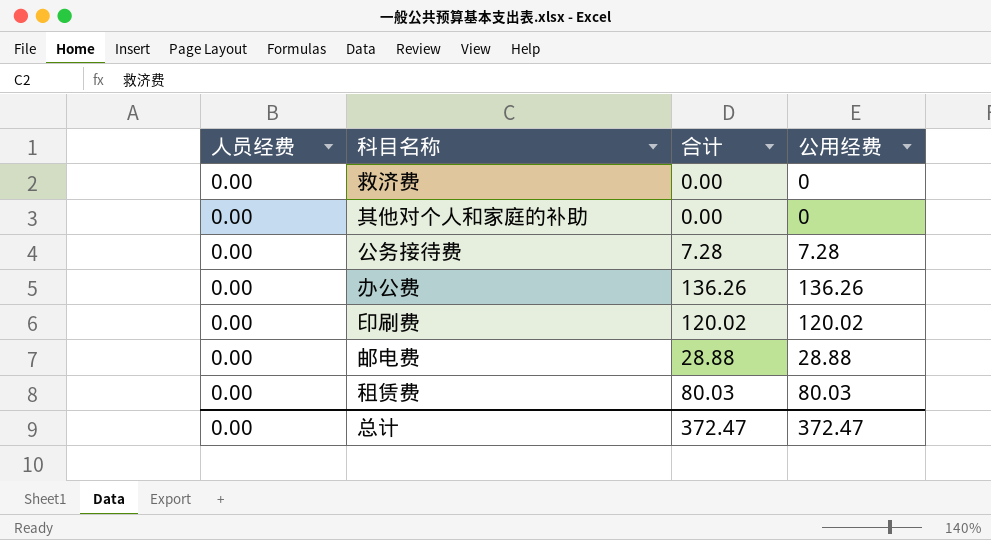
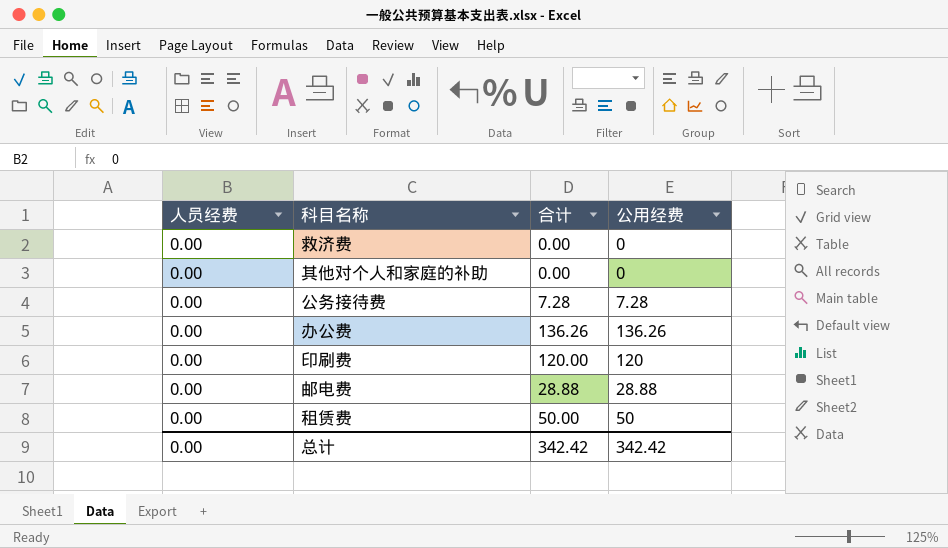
印刷费 | 合计: 120.02 -> 120.00
印刷费 | 公用经费: 120.02 -> 120
租赁费 | 合计: 80.03 -> 50.00
租赁费 | 公用经费: 80.03 -> 50
总计 | 合计: 372.47 -> 342.42
总计 | 公用经费: 372.47 -> 342.42

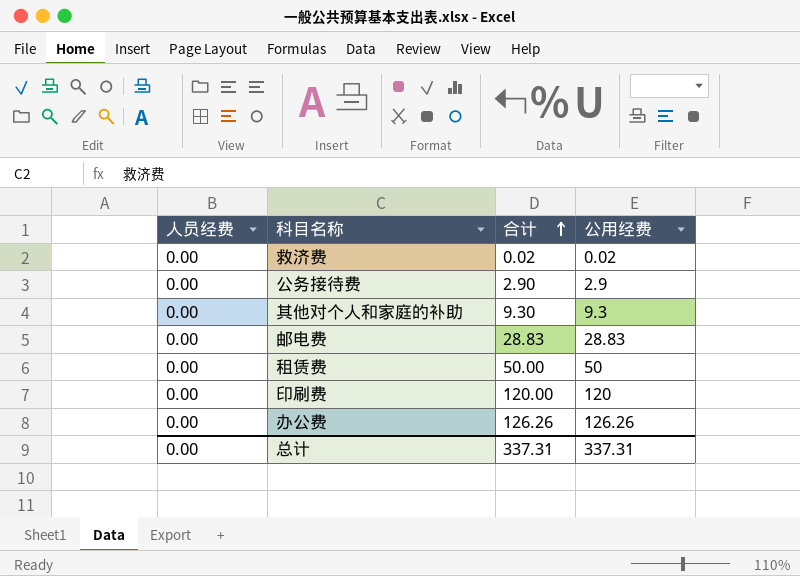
row order: none -> 合计 ascending
救济费 | 合计: 0.00 -> 0.02
救济费 | 公用经费: 0 -> 0.02
公务接待费 | 合计: 7.28 -> 2.90
公务接待费 | 公用经费: 7.28 -> 2.9
其他对个人和家庭的补助 | 合计: 0.00 -> 9.30
其他对个人和家庭的补助 | 公用经费: 0 -> 9.3
邮电费 | 合计: 28.88 -> 28.83
邮电费 | 公用经费: 28.88 -> 28.83
办公费 | 合计: 136.26 -> 126.26
办公费 | 公用经费: 136.26 -> 126.26
总计 | 合计: 342.42 -> 337.31
总计 | 公用经费: 342.42 -> 337.31

